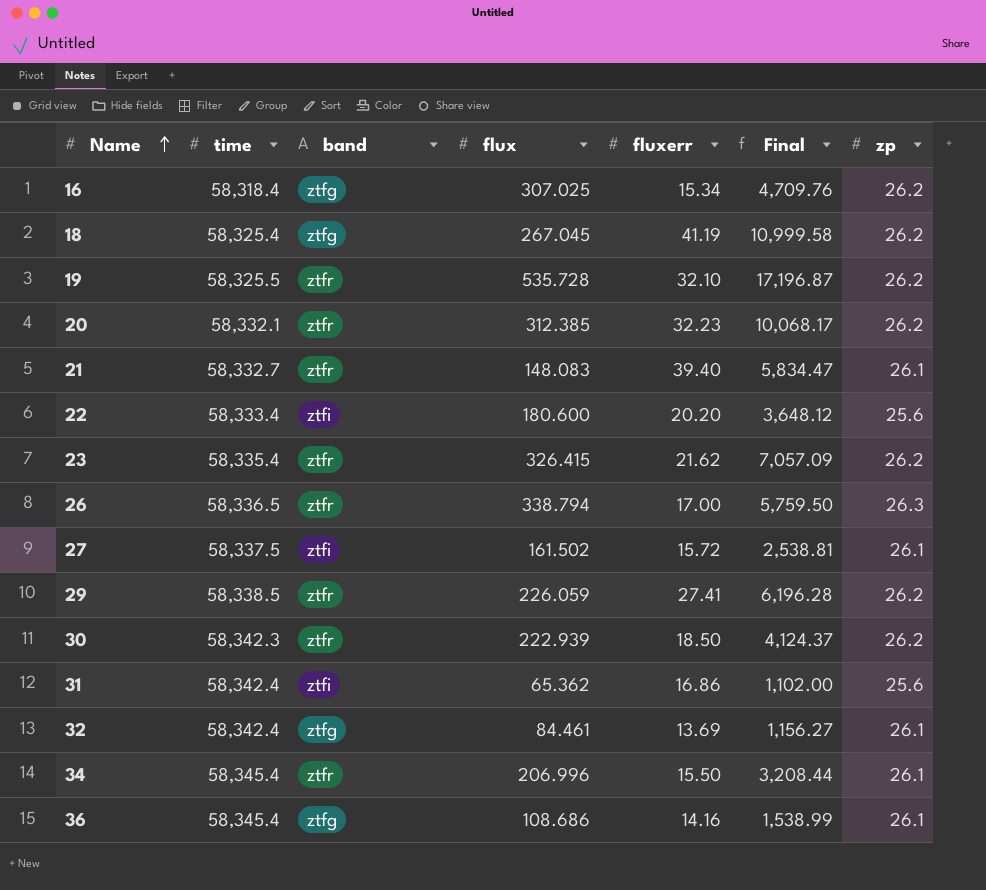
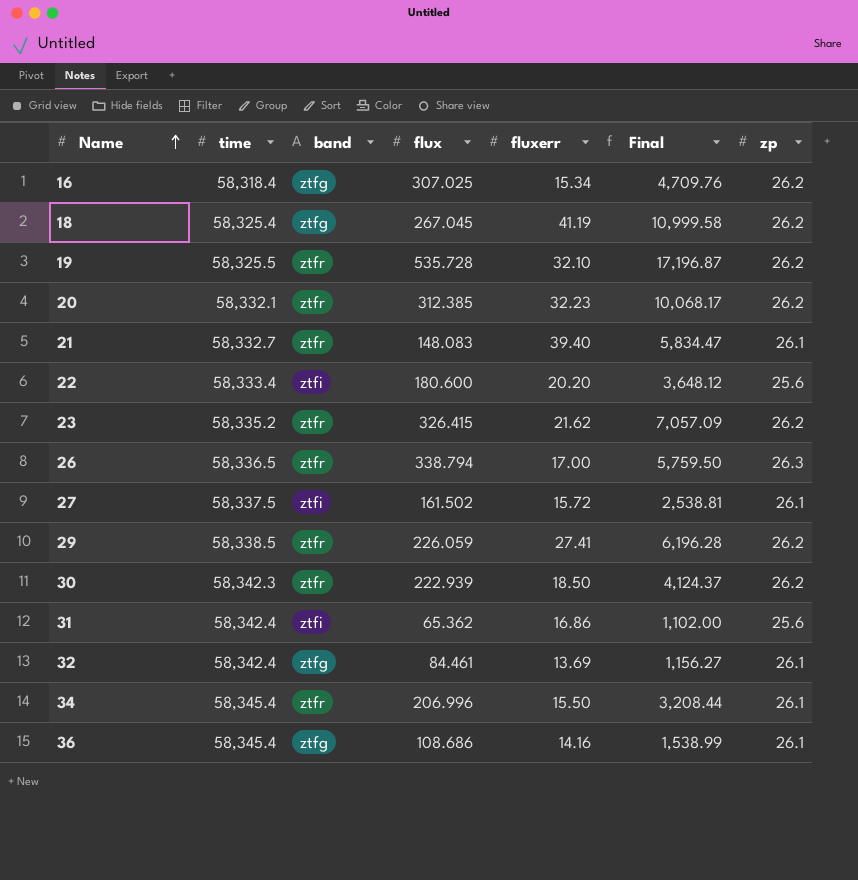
23 | time: 58,335.4 -> 58,335.2

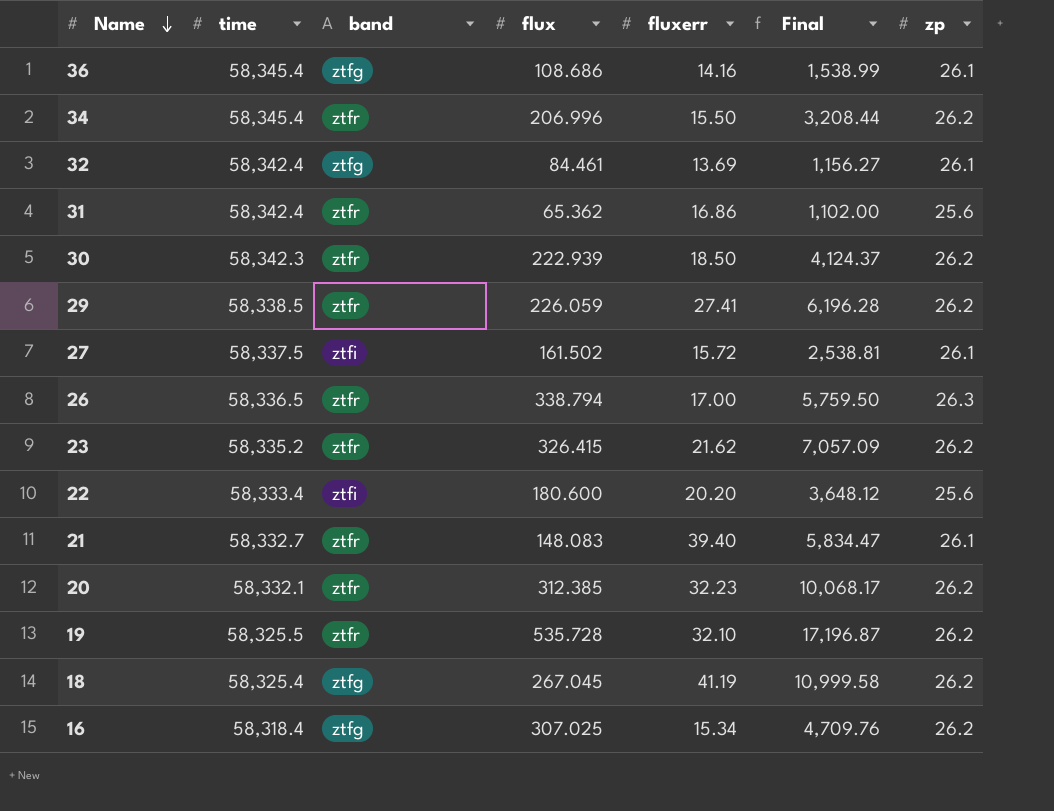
row order: Name ascending -> Name descending
34 | zp: 26.1 -> 26.2
31 | band: ztfi -> ztfr

